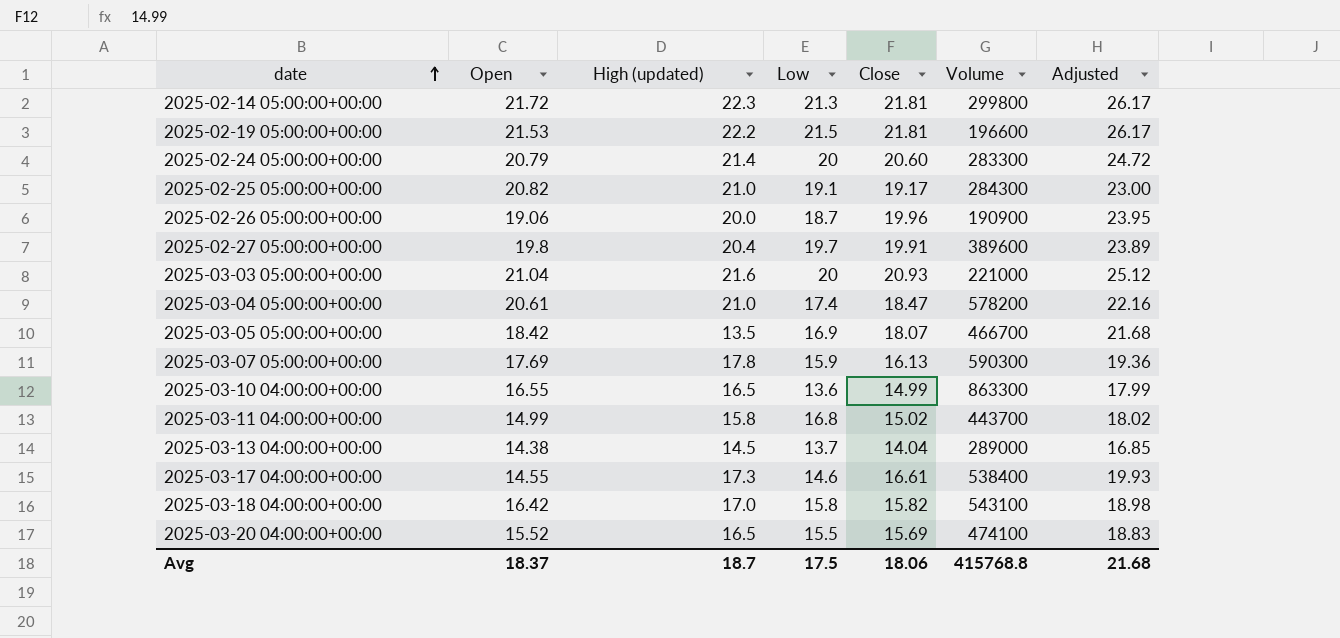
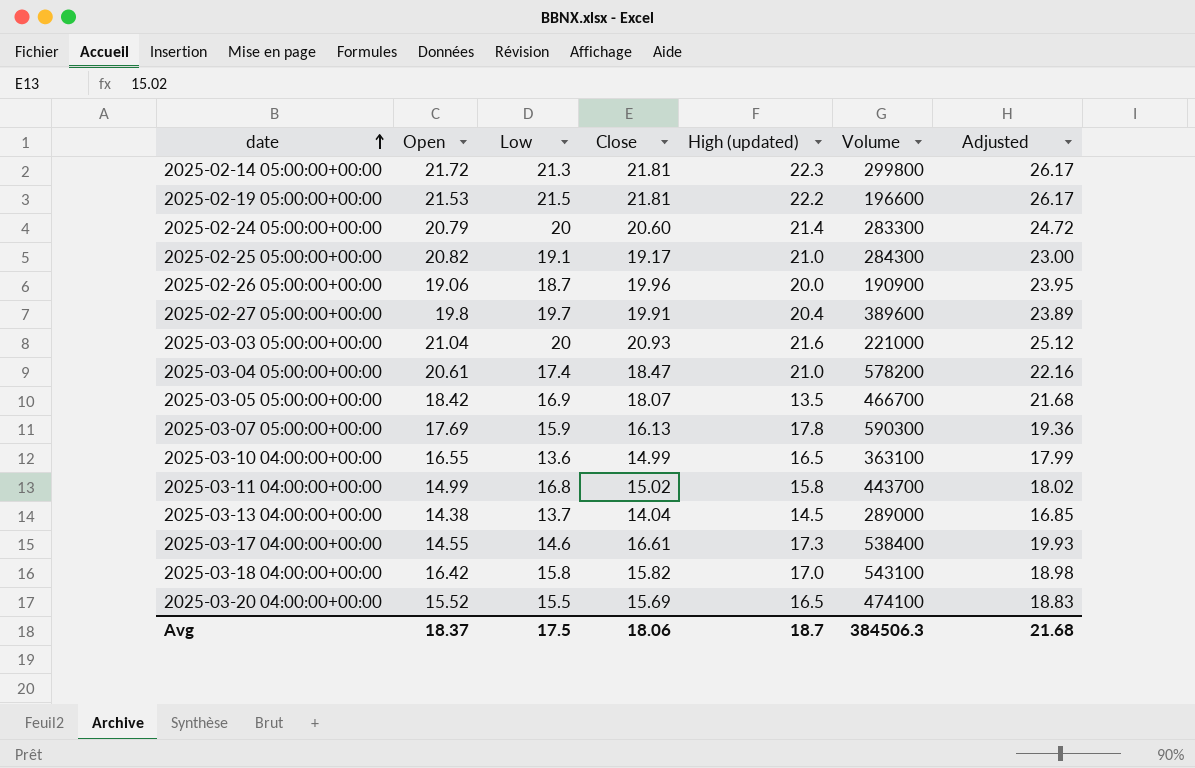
column High (updated) | position: 3 -> 5
2025-03-10 04:00:00+00:00 | Volume: 863300 -> 363100
Avg | Volume: 415768.8 -> 384506.3

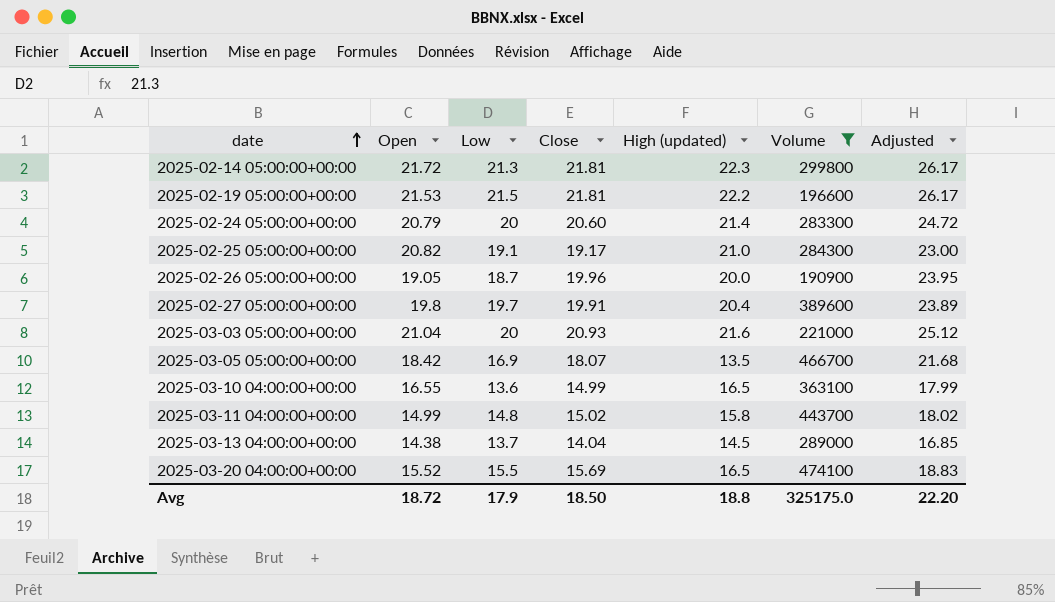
filter: none -> Volume <= 474100
2025-02-26 05:00:00+00:00 | Open: 19.06 -> 19.05
2025-03-11 04:00:00+00:00 | Low: 16.8 -> 14.8
Avg | Open: 18.37 -> 18.72
Avg | Low: 17.5 -> 17.9
Avg | Close: 18.06 -> 18.50
Avg | High (updated): 18.7 -> 18.8
Avg | Volume: 384506.3 -> 325175.0
Avg | Adjusted: 21.68 -> 22.20

